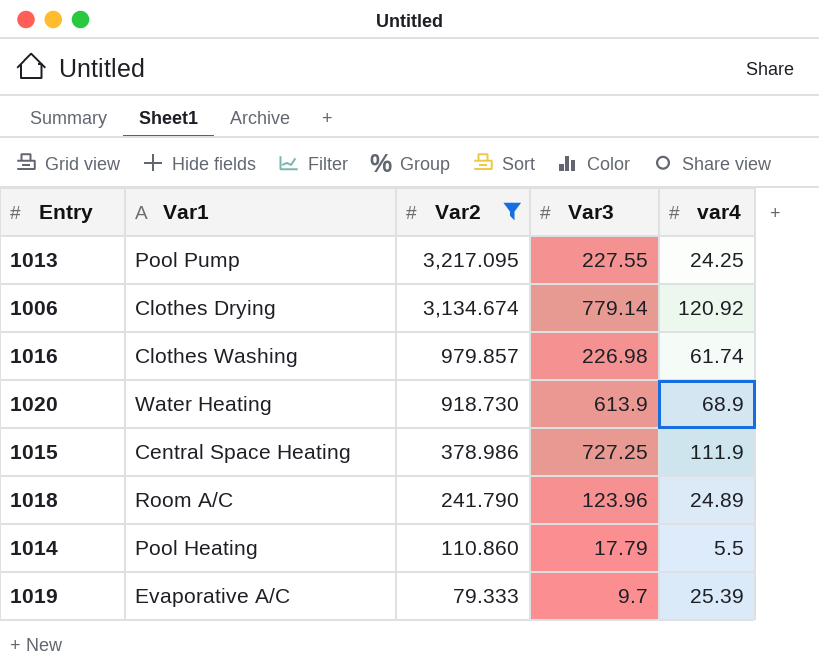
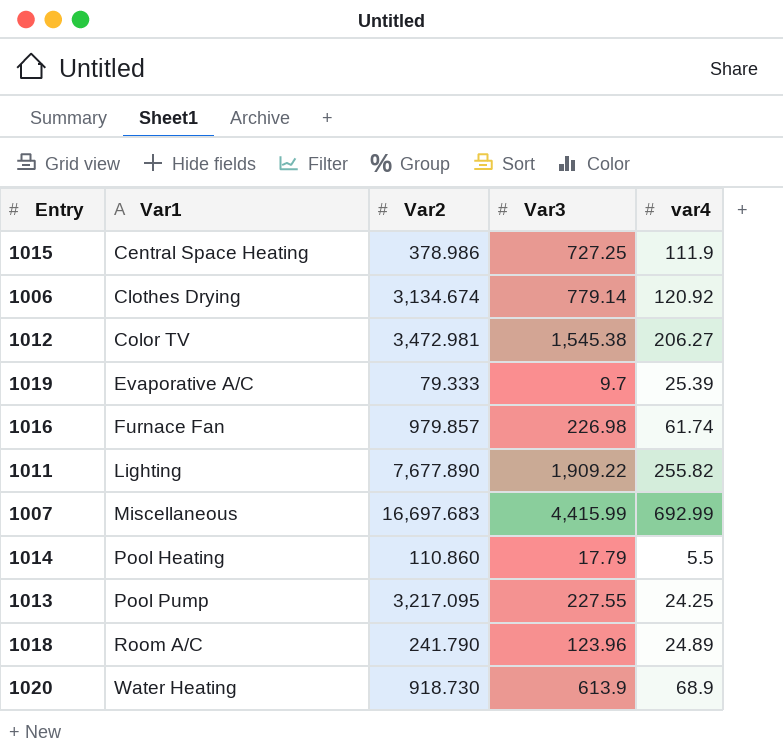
filter: Var2 <= 3,217.095 -> none
row order: Var2 descending -> Var1 ascending
1016 | Var1: Clothes Washing -> Furnace Fan

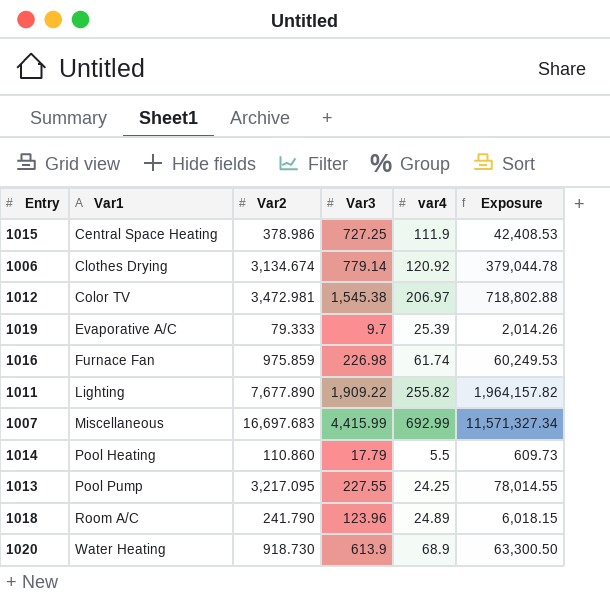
column Exposure | formula: none -> [Var2] * [var4]
1012 | var4: 206.27 -> 206.97
1016 | Var2: 979.857 -> 975.859

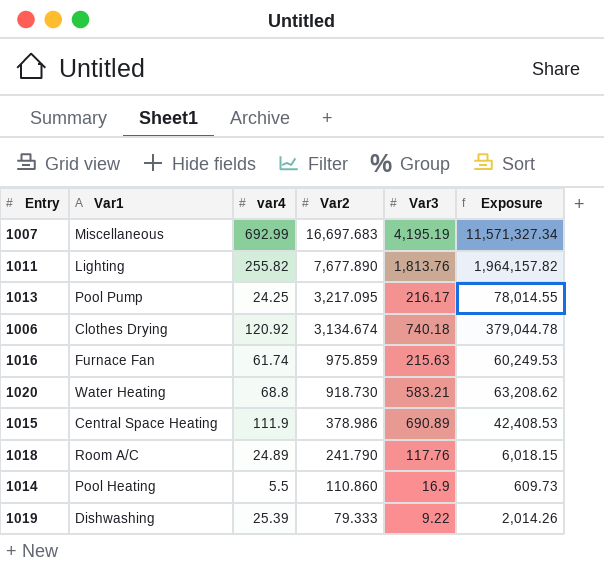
row order: Var1 ascending -> Var2 descending
column var4 | position: 5 -> 3
row 1012: Color TV | 3,472.981 | 1,545.38 | 206.97 | 718,802.88 -> none
1007 | Var3: 4,415.99 -> 4,195.19
1011 | Var3: 1,909.22 -> 1,813.76
1013 | Var3: 227.55 -> 216.17
1006 | Var3: 779.14 -> 740.18
1016 | Var3: 226.98 -> 215.63
1020 | var4: 68.9 -> 68.8
1020 | Var3: 613.9 -> 583.21
1020 | Exposure: 63,300.50 -> 63,208.62
1015 | Var3: 727.25 -> 690.89
1018 | Var3: 123.96 -> 117.76
1014 | Var3: 17.79 -> 16.9
1019 | Var1: Evaporative A/C -> Dishwashing
1019 | Var3: 9.7 -> 9.22

